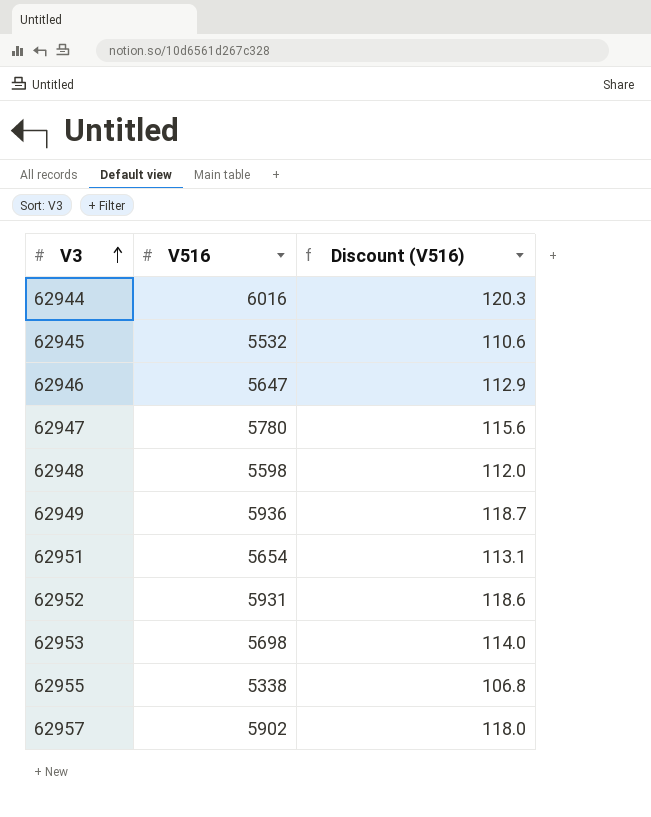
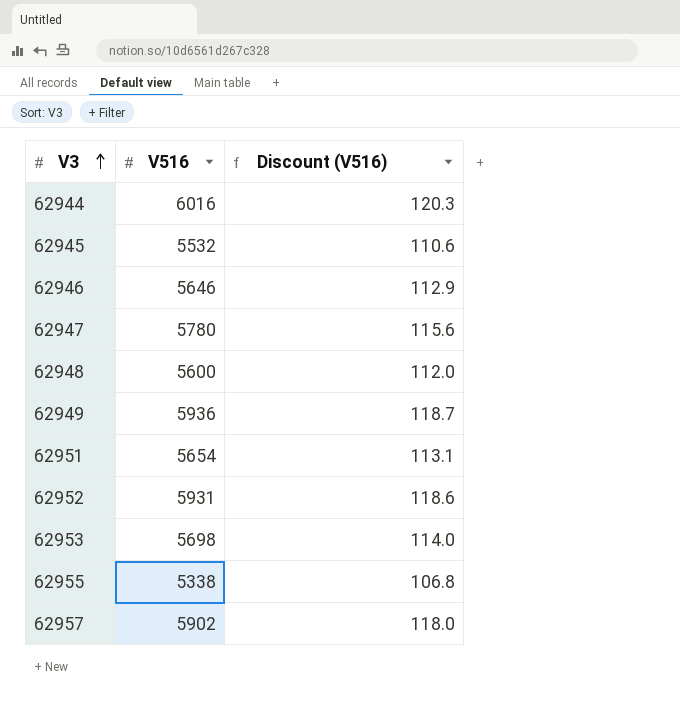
62946 | V516: 5647 -> 5646
62948 | V516: 5598 -> 5600

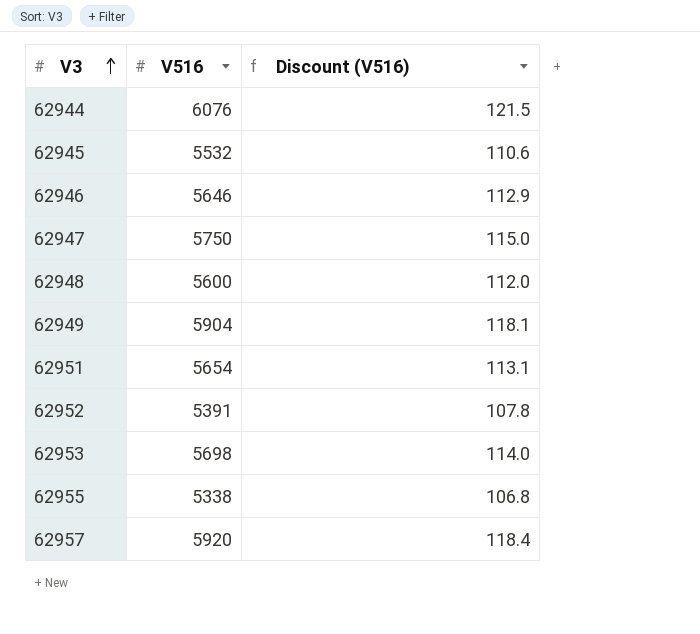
62944 | V516: 6016 -> 6076
62944 | Discount (V516): 120.3 -> 121.5
62947 | V516: 5780 -> 5750
62947 | Discount (V516): 115.6 -> 115.0
62949 | V516: 5936 -> 5904
62949 | Discount (V516): 118.7 -> 118.1
62952 | V516: 5931 -> 5391
62952 | Discount (V516): 118.6 -> 107.8
62957 | V516: 5902 -> 5920
62957 | Discount (V516): 118.0 -> 118.4

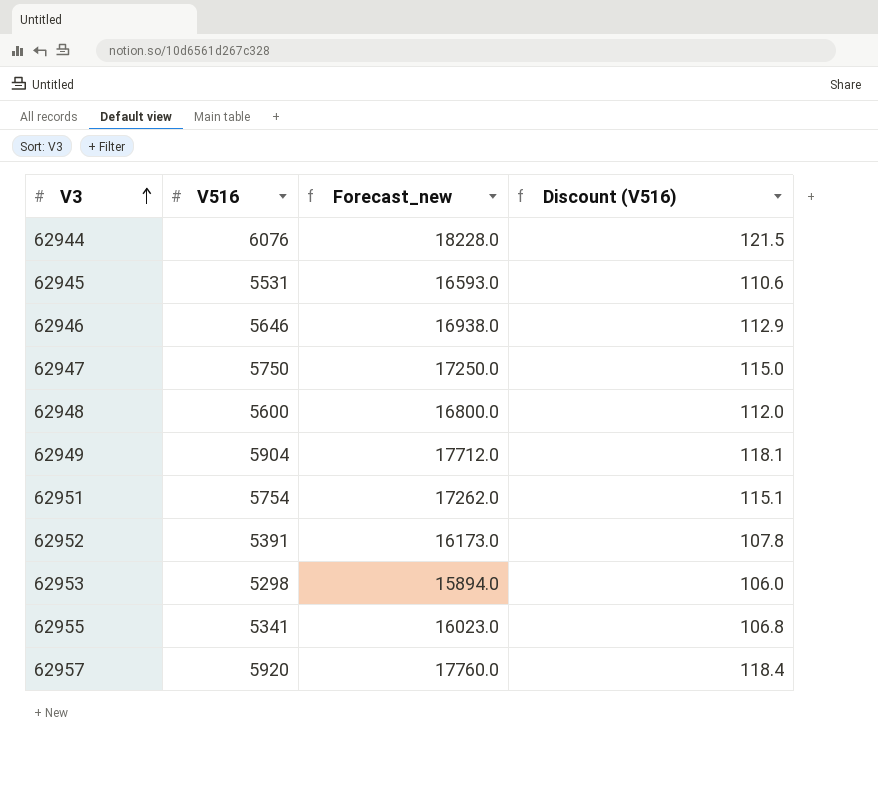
column Forecast_new | formula: none -> [V516] * 3
62945 | V516: 5532 -> 5531
62951 | V516: 5654 -> 5754
62951 | Discount (V516): 113.1 -> 115.1
62953 | V516: 5698 -> 5298
62953 | Discount (V516): 114.0 -> 106.0
62955 | V516: 5338 -> 5341

